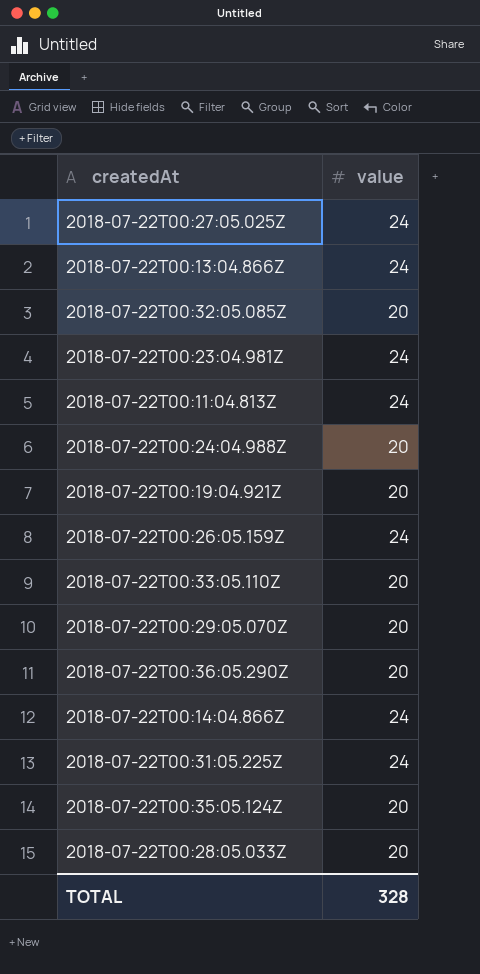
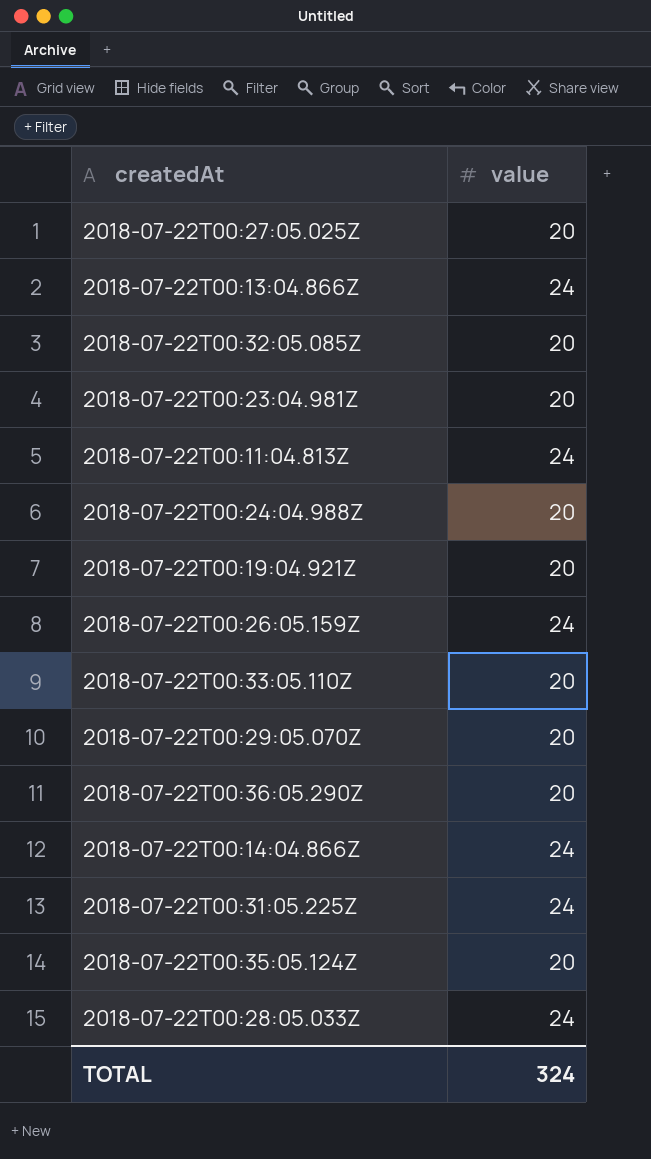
2018-07-22T00:27:05.025Z | value: 24 -> 20
2018-07-22T00:23:04.981Z | value: 24 -> 20
2018-07-22T00:28:05.033Z | value: 20 -> 24
TOTAL | value: 328 -> 324

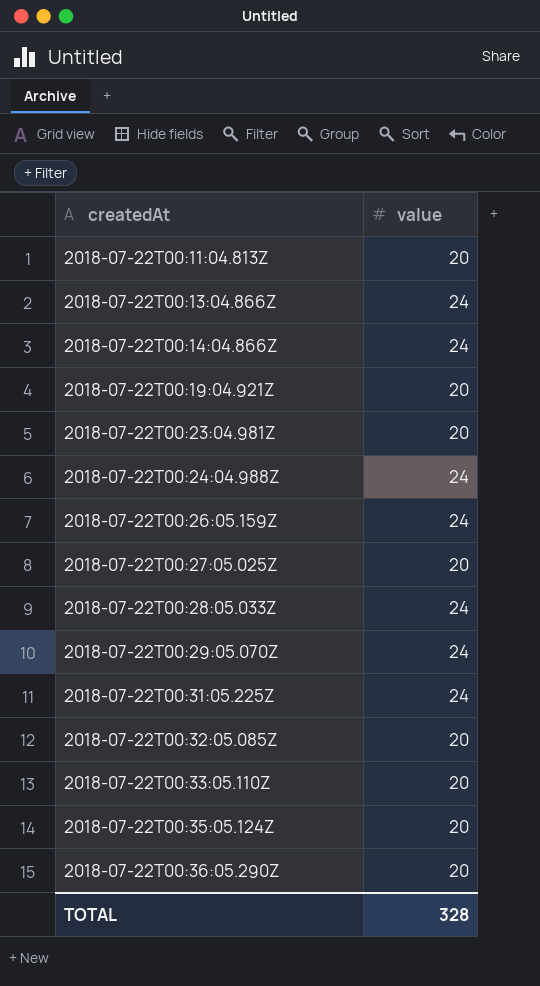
row order: none -> createdAt ascending
2018-07-22T00:11:04.813Z | value: 24 -> 20
2018-07-22T00:24:04.988Z | value: 20 -> 24
2018-07-22T00:29:05.070Z | value: 20 -> 24
TOTAL | value: 324 -> 328

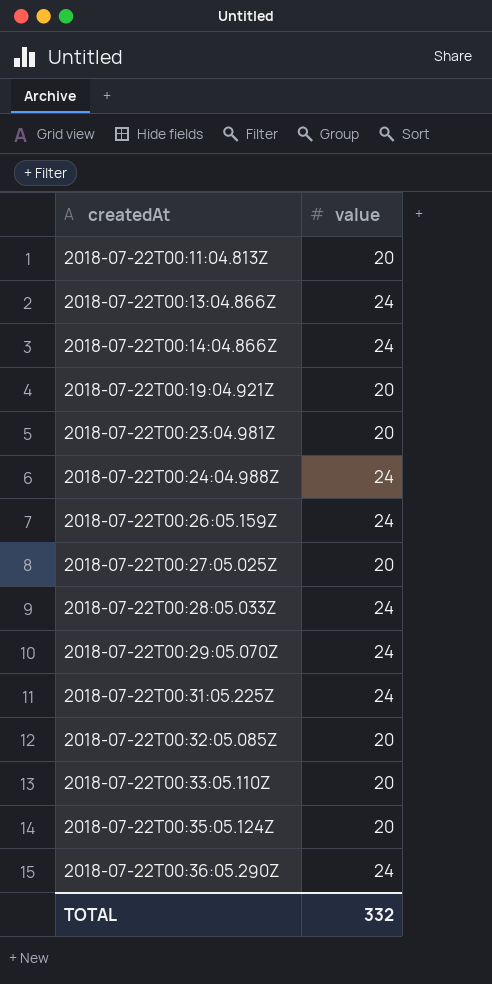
2018-07-22T00:36:05.290Z | value: 20 -> 24
TOTAL | value: 328 -> 332

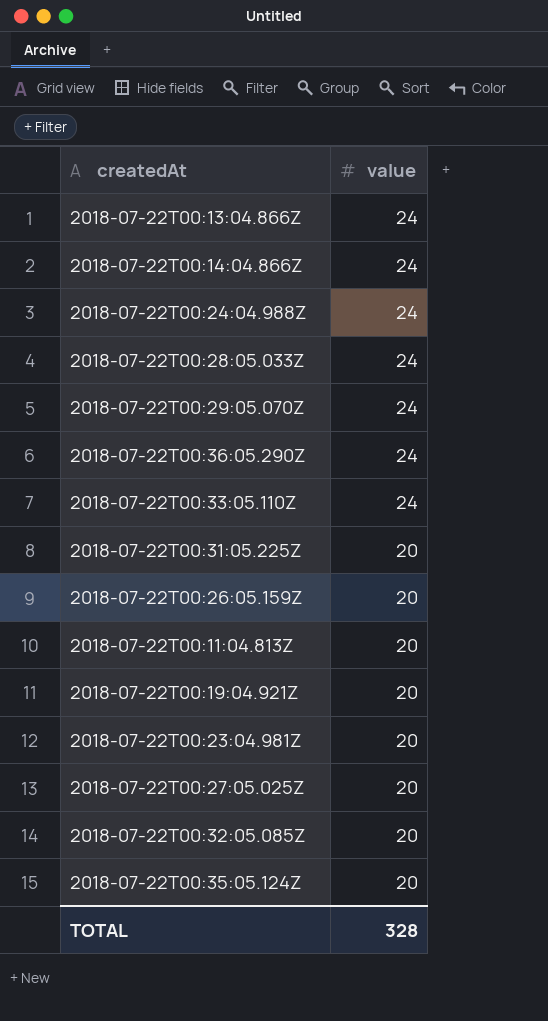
row order: createdAt ascending -> value descending
2018-07-22T00:33:05.110Z | value: 20 -> 24
2018-07-22T00:31:05.225Z | value: 24 -> 20
2018-07-22T00:26:05.159Z | value: 24 -> 20
TOTAL | value: 332 -> 328

